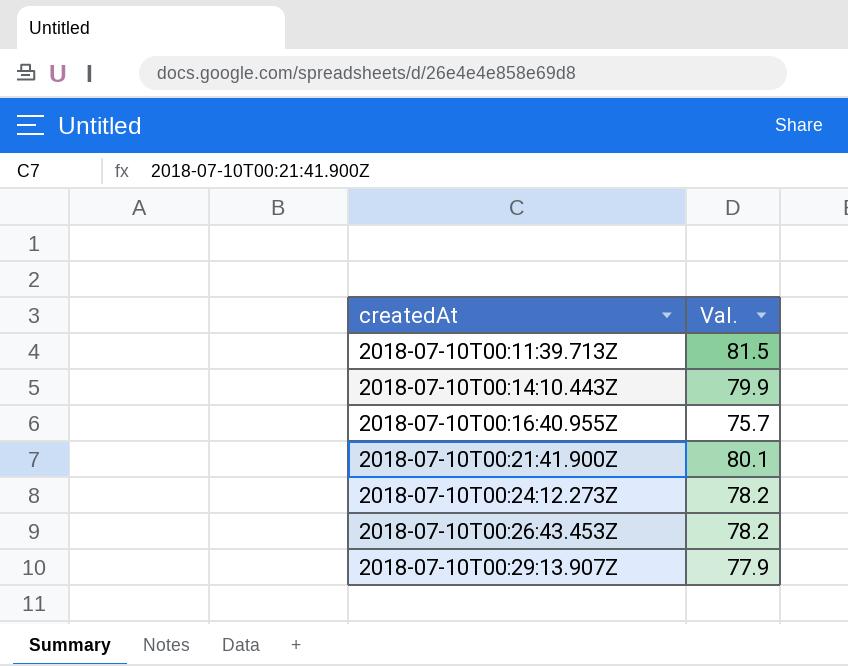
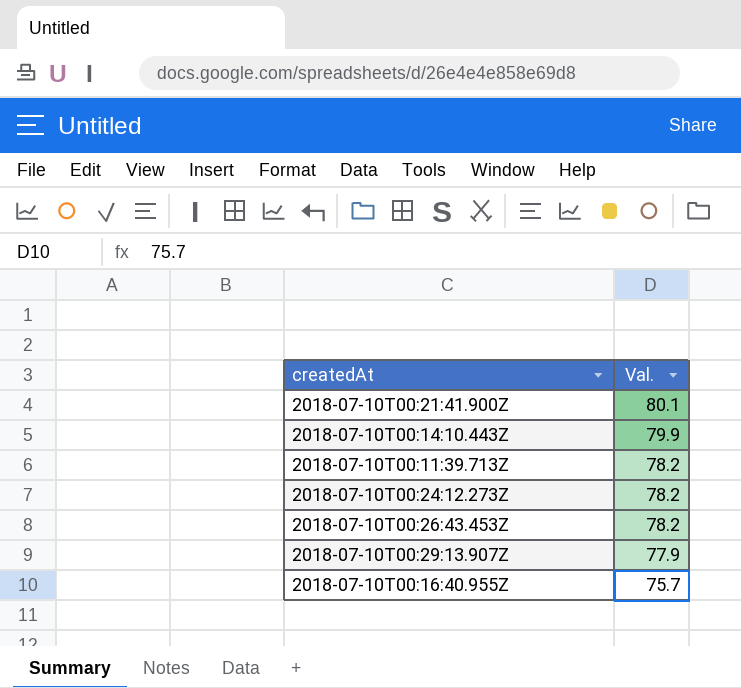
row order: createdAt ascending -> Val. descending
2018-07-10T00:11:39.713Z | Val.: 81.5 -> 78.2

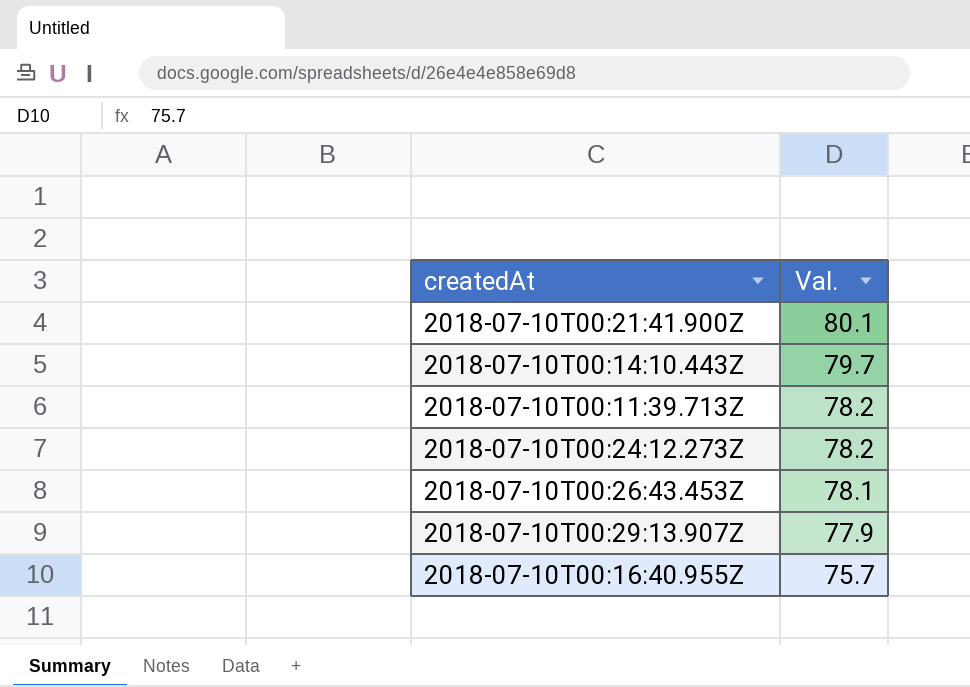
2018-07-10T00:14:10.443Z | Val.: 79.9 -> 79.7
2018-07-10T00:26:43.453Z | Val.: 78.2 -> 78.1

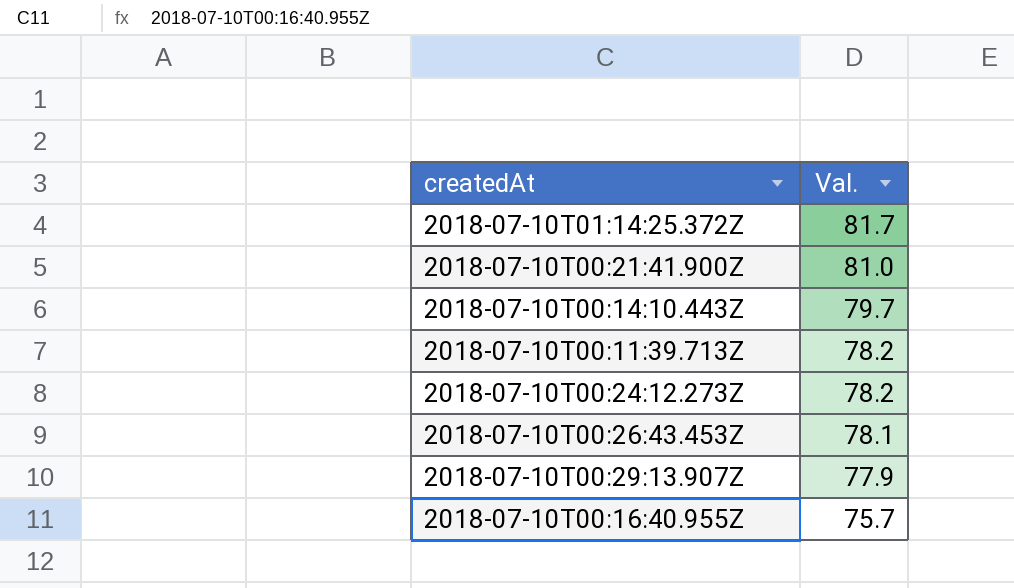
row 2018-07-10T01:14:25.372Z: none -> 81.7
2018-07-10T00:21:41.900Z | Val.: 80.1 -> 81.0

